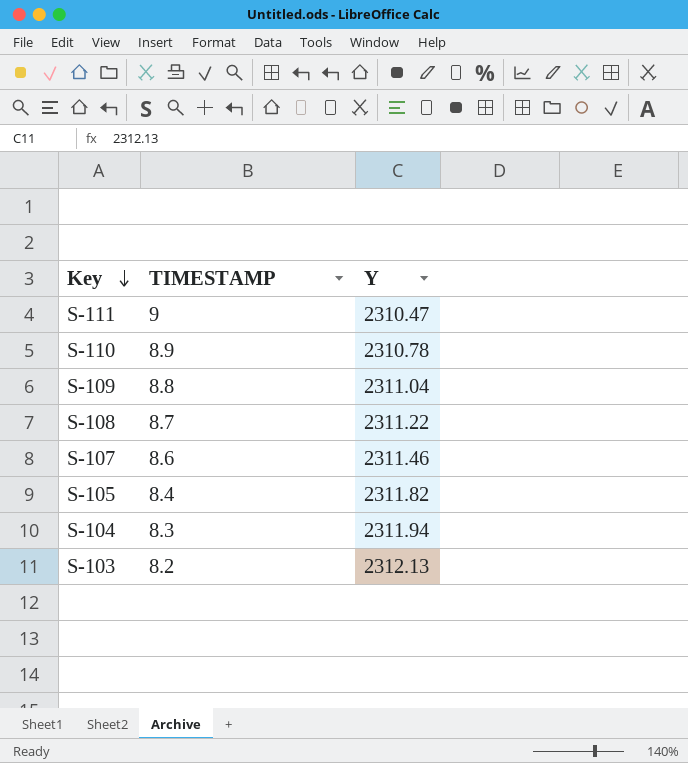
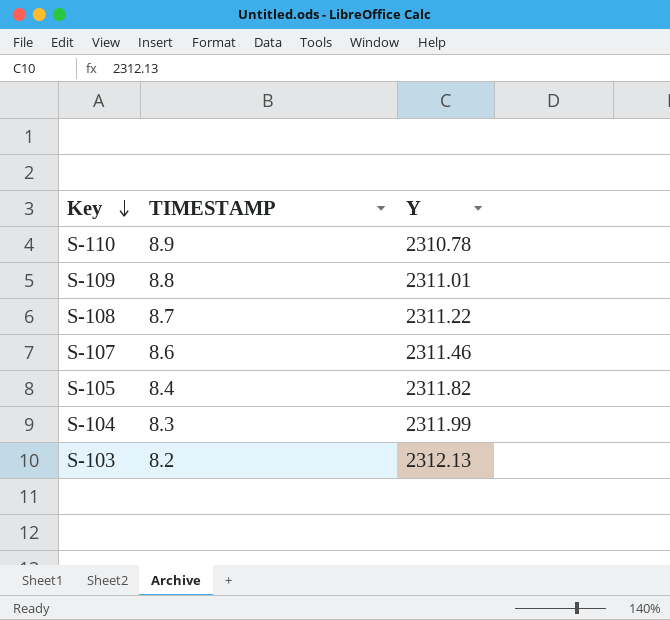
row S-111: 9 | 2310.47 -> none
S-109 | Y: 2311.04 -> 2311.01
S-104 | Y: 2311.94 -> 2311.99

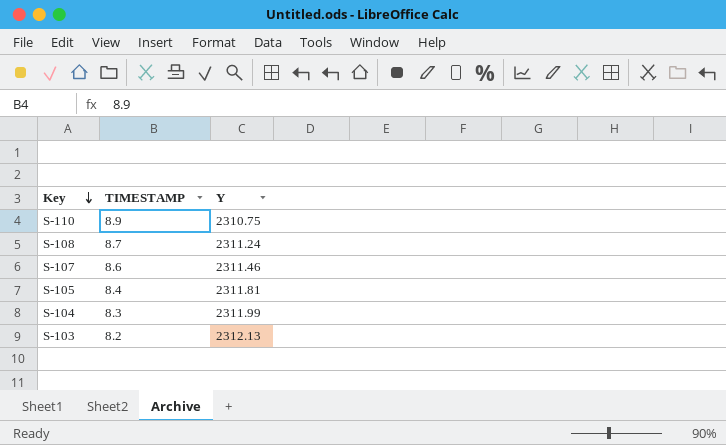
row S-109: 8.8 | 2311.01 -> none
S-110 | Y: 2310.78 -> 2310.75
S-108 | Y: 2311.22 -> 2311.24
S-105 | Y: 2311.82 -> 2311.81

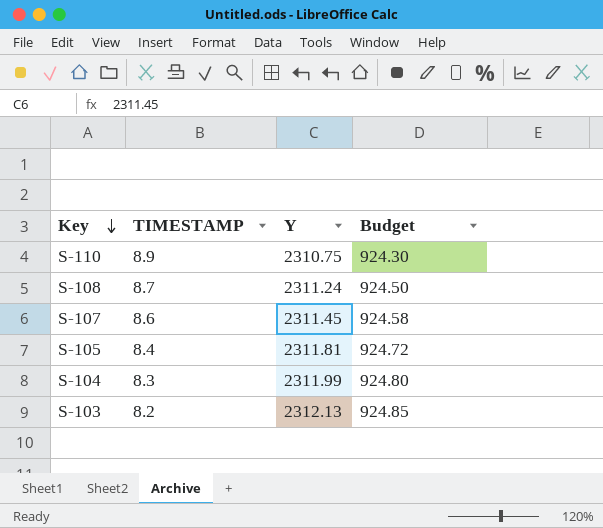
column Budget | formula: none -> [Y] * 0.4
S-107 | Y: 2311.46 -> 2311.45

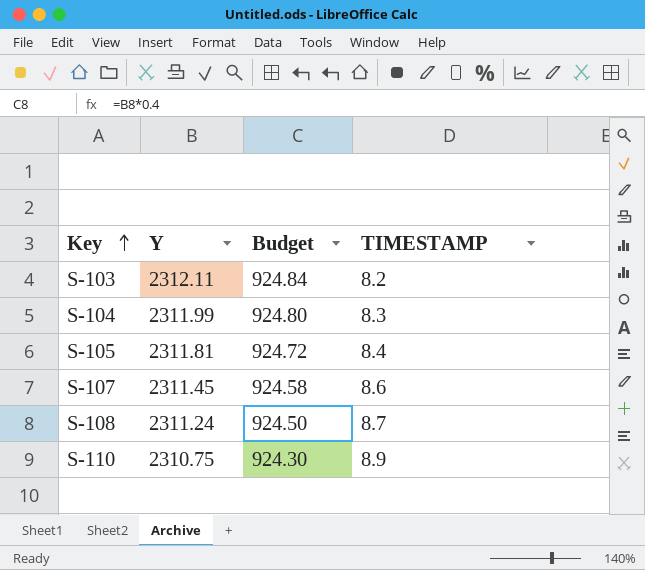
row order: Key descending -> Key ascending
column TIMESTAMP | position: 2 -> 4
S-103 | Y: 2312.13 -> 2312.11
S-103 | Budget: 924.85 -> 924.84

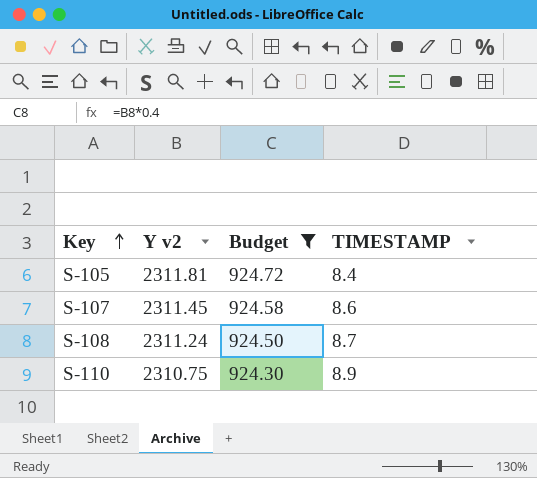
filter: none -> Budget <= 924.72
column name: Y -> Y v2

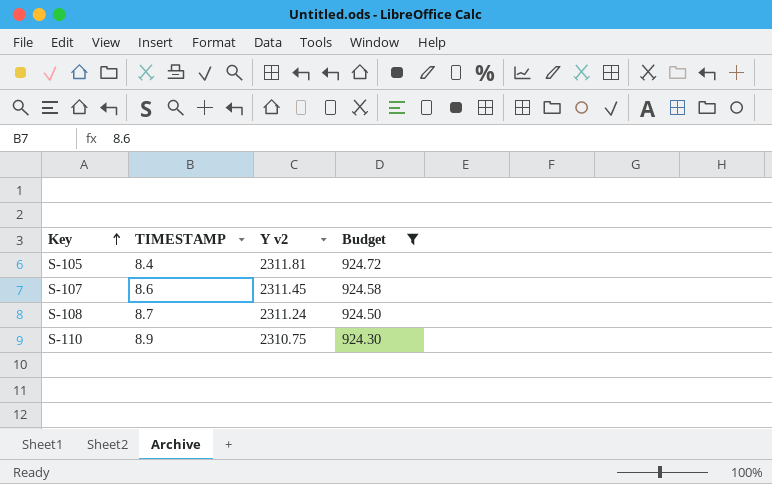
column TIMESTAMP | position: 4 -> 2

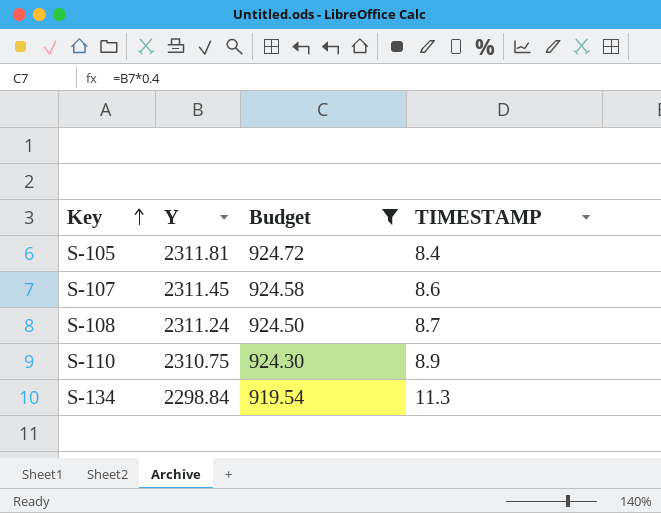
column name: Y v2 -> Y
column TIMESTAMP | position: 2 -> 4
row S-134: none -> 2298.84 | 919.54 | 11.3

